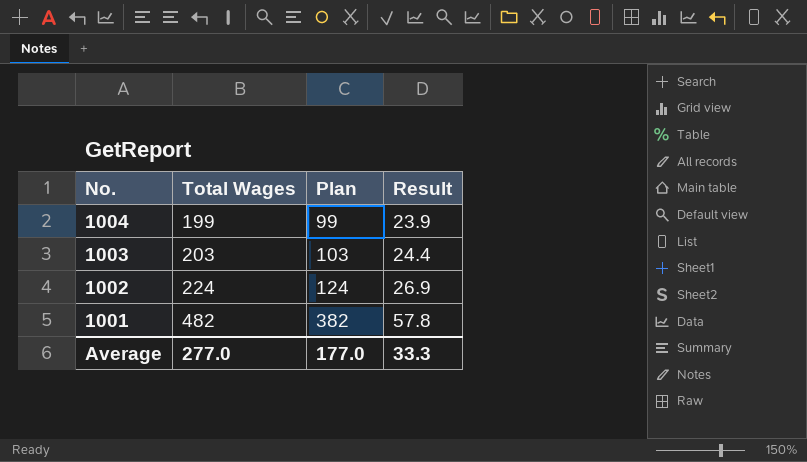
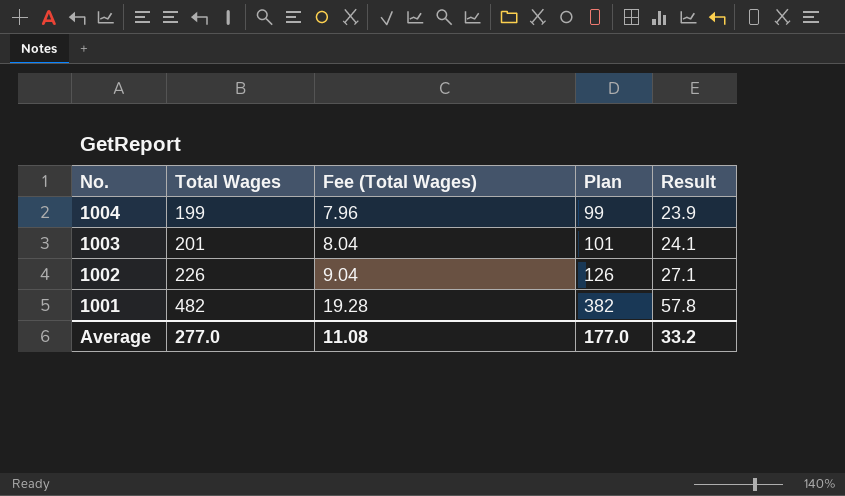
column Fee (Total Wages) | formula: none -> [Total Wages] * 0.04
1003 | Total Wages: 203 -> 201
1003 | Plan: 103 -> 101
1003 | Result: 24.4 -> 24.1
1002 | Total Wages: 224 -> 226
1002 | Plan: 124 -> 126
1002 | Result: 26.9 -> 27.1
Average | Result: 33.3 -> 33.2

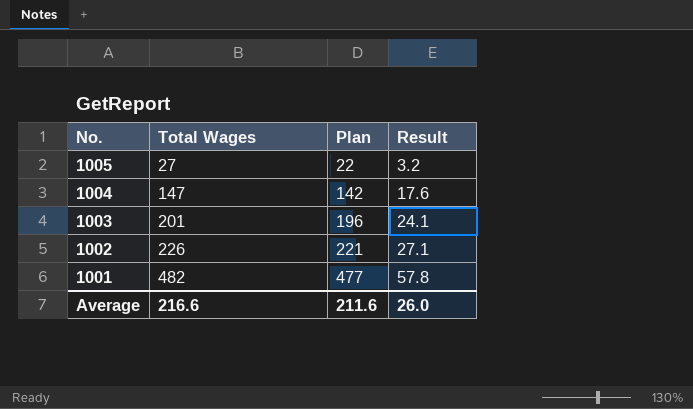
column Fee (Total Wages) | formula: [Total Wages] * 0.04 -> none
column Plan | formula: [Total Wages] - 100 -> [Total Wages] - 5
row 1005: none -> 27 | 22 | 3.2
1004 | Total Wages: 199 -> 147
1004 | Result: 23.9 -> 17.6
Average | Total Wages: 277.0 -> 216.6
Average | Plan: 177.0 -> 211.6
Average | Result: 33.2 -> 26.0

